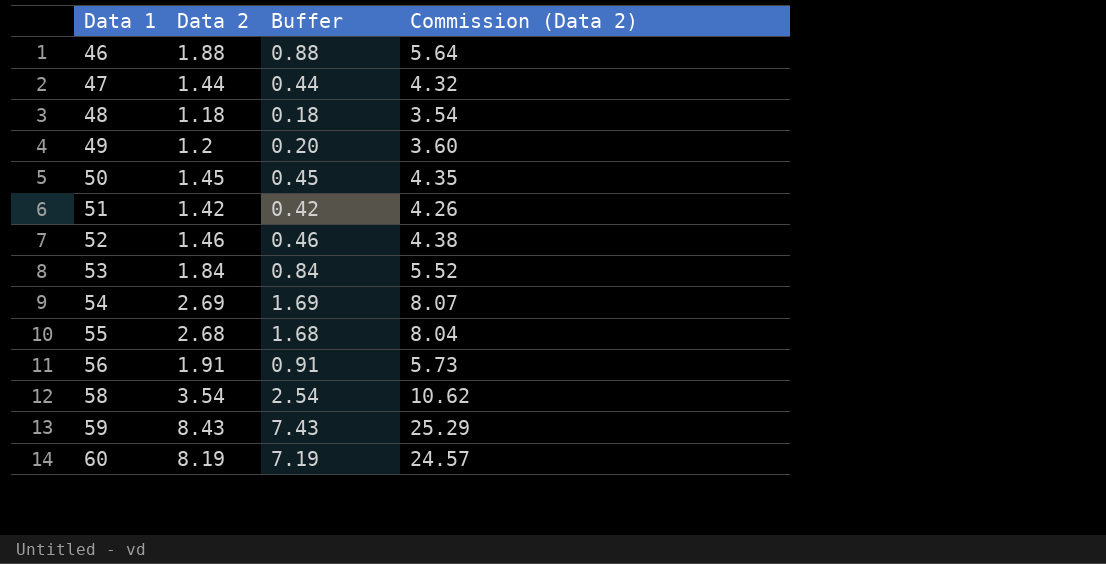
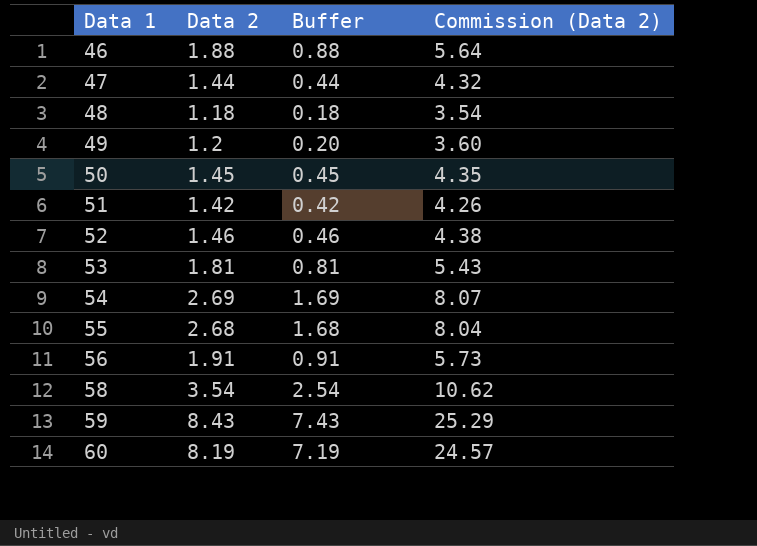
53 | Data 2: 1.84 -> 1.81
53 | Buffer: 0.84 -> 0.81
53 | Commission (Data 2): 5.52 -> 5.43

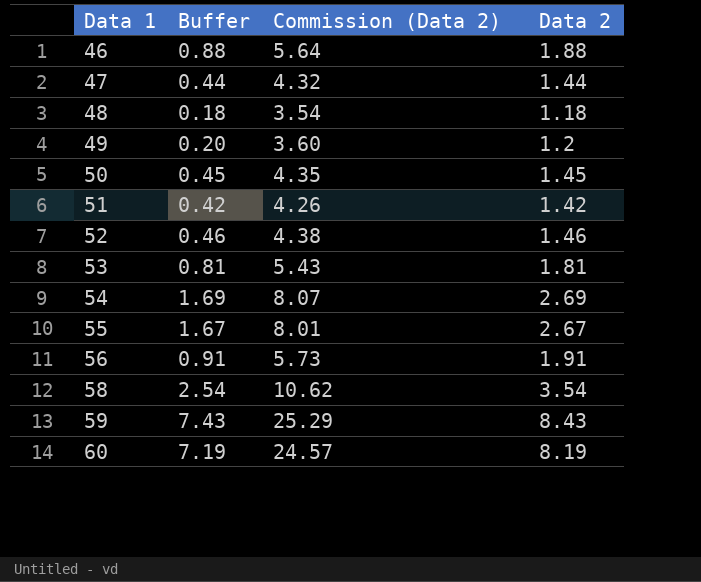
column Data 2 | position: 2 -> 4
55 | Buffer: 1.68 -> 1.67
55 | Commission (Data 2): 8.04 -> 8.01
55 | Data 2: 2.68 -> 2.67

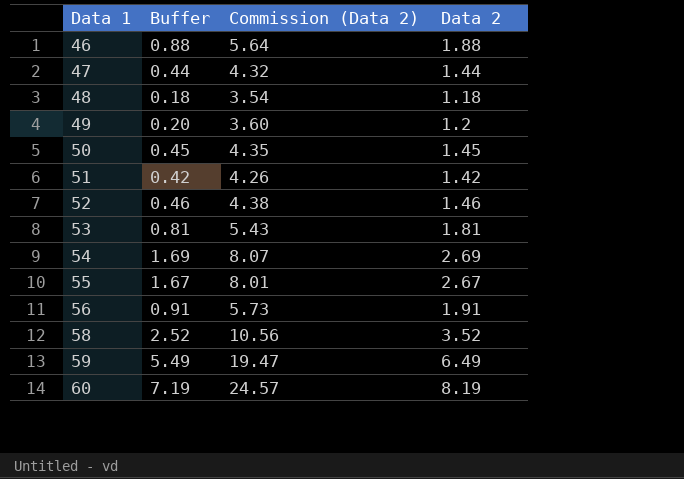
58 | Buffer: 2.54 -> 2.52
58 | Commission (Data 2): 10.62 -> 10.56
58 | Data 2: 3.54 -> 3.52
59 | Buffer: 7.43 -> 5.49
59 | Commission (Data 2): 25.29 -> 19.47
59 | Data 2: 8.43 -> 6.49

